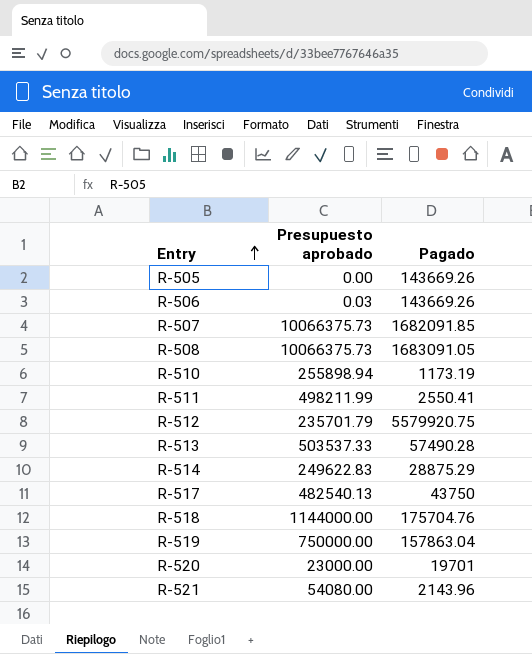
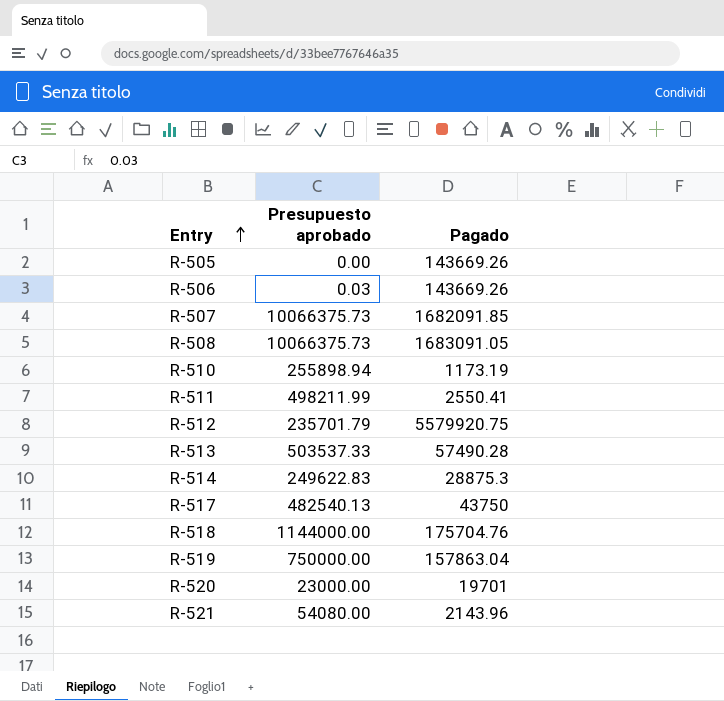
R-514 | Pagado: 28875.29 -> 28875.3

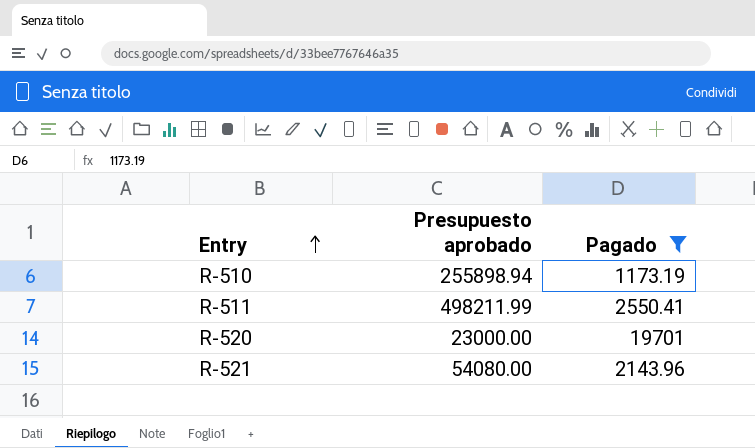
filter: none -> Pagado <= 19701

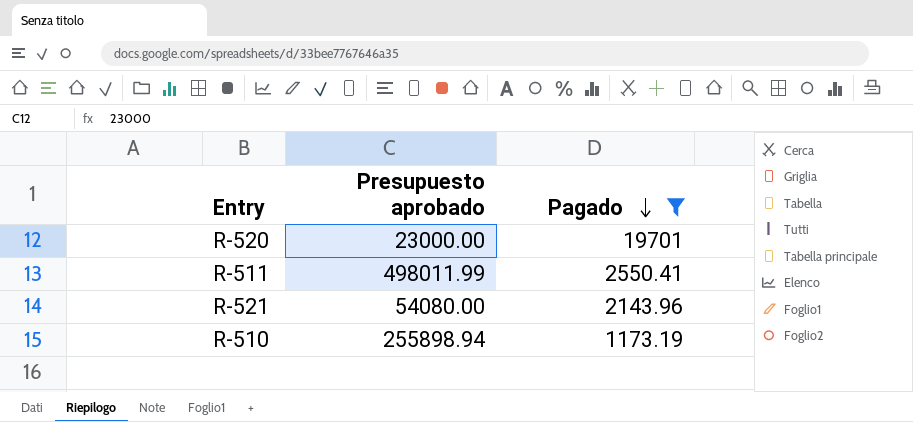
row order: Entry ascending -> Pagado descending
R-511 | Presupuesto aprobado: 498211.99 -> 498011.99

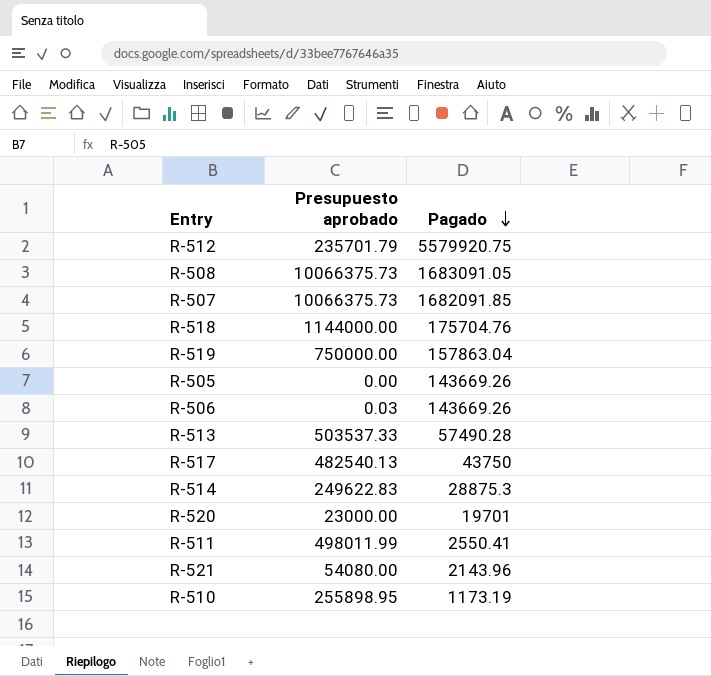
filter: Pagado <= 19701 -> none
R-510 | Presupuesto aprobado: 255898.94 -> 255898.95

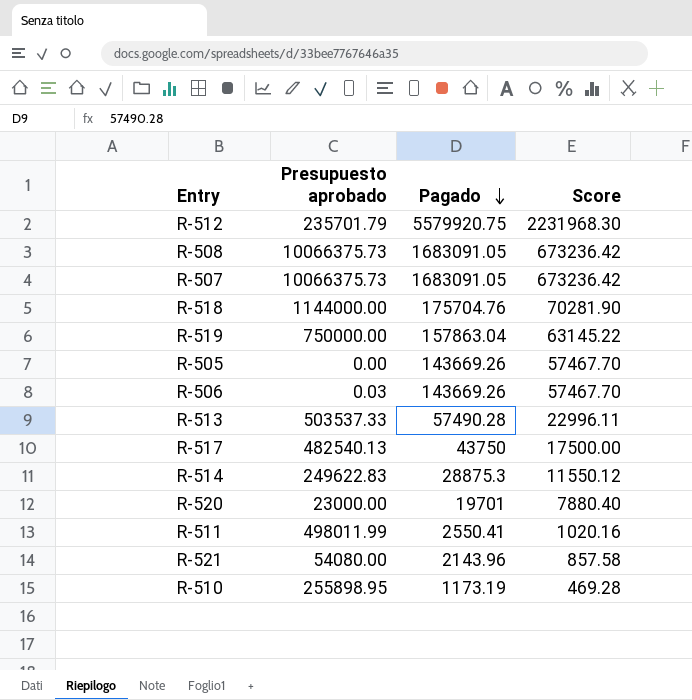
column Score | formula: none -> [Pagado] * 0.4
R-507 | Pagado: 1682091.85 -> 1683091.05

